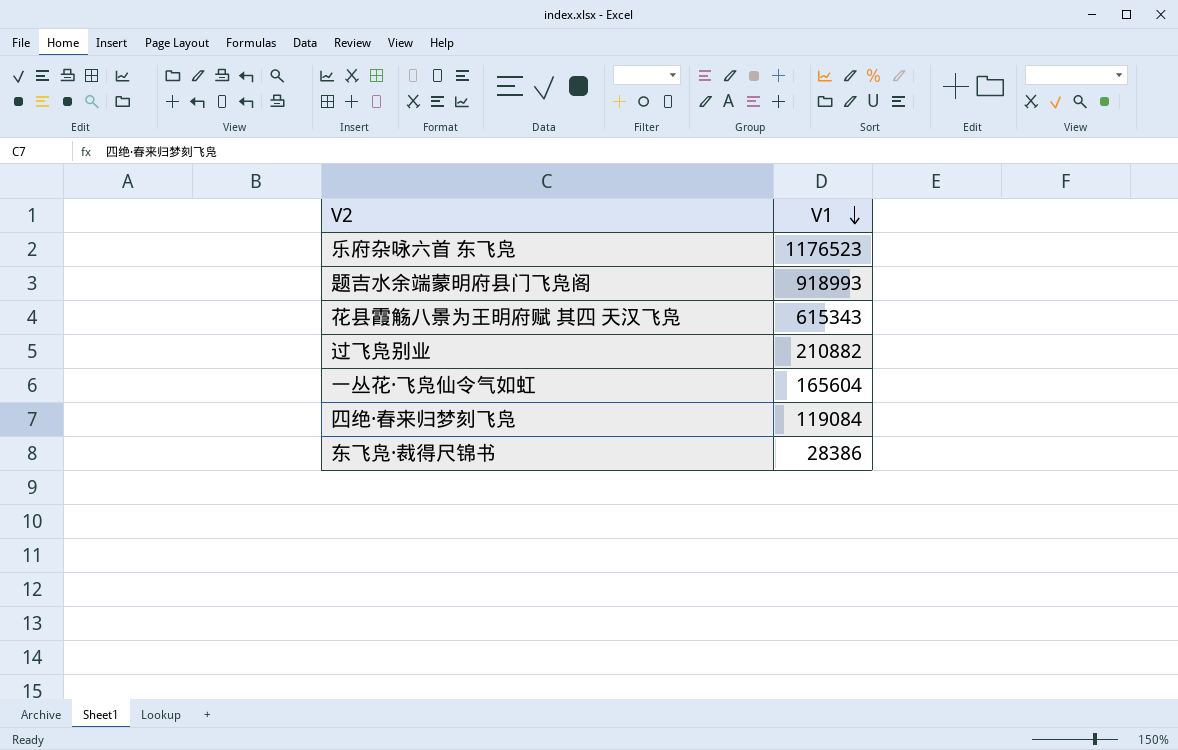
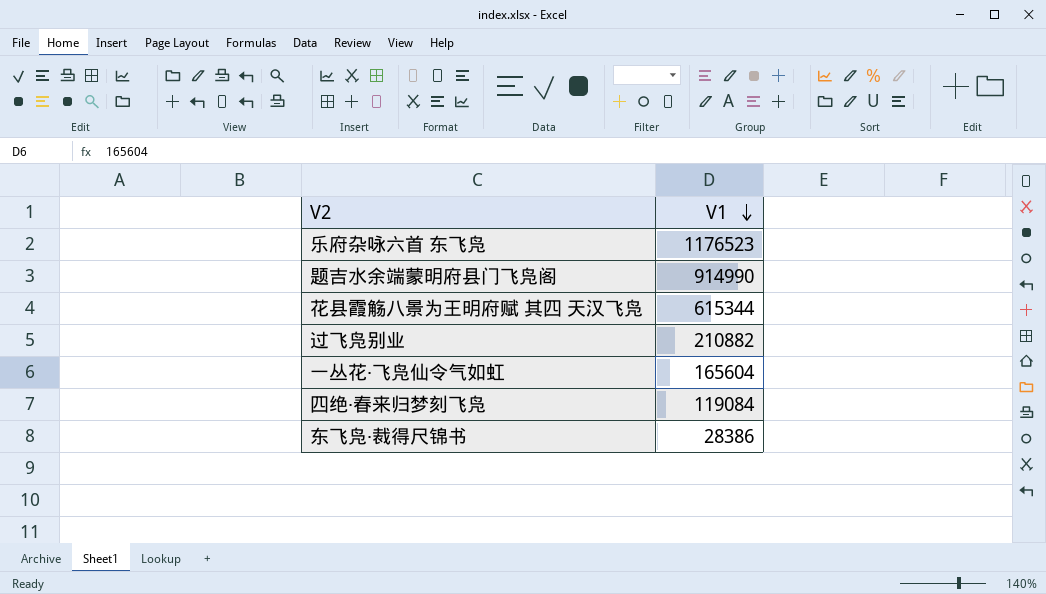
题吉水余端蒙明府县门飞凫阁 | V1: 918993 -> 914990
花县霞觞八景为王明府赋 其四 天汉飞凫 | V1: 615343 -> 615344

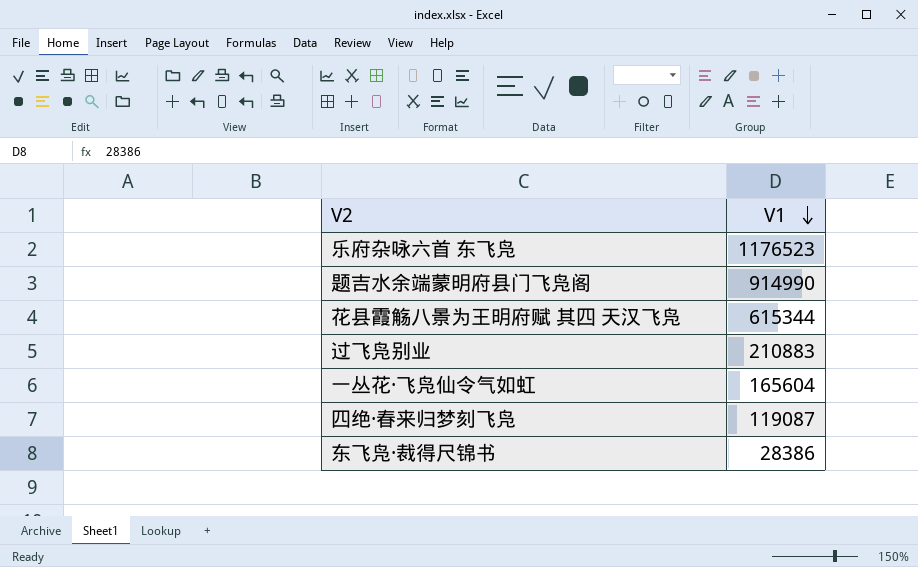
过飞凫别业 | V1: 210882 -> 210883
四绝·春来归梦刻飞凫 | V1: 119084 -> 119087

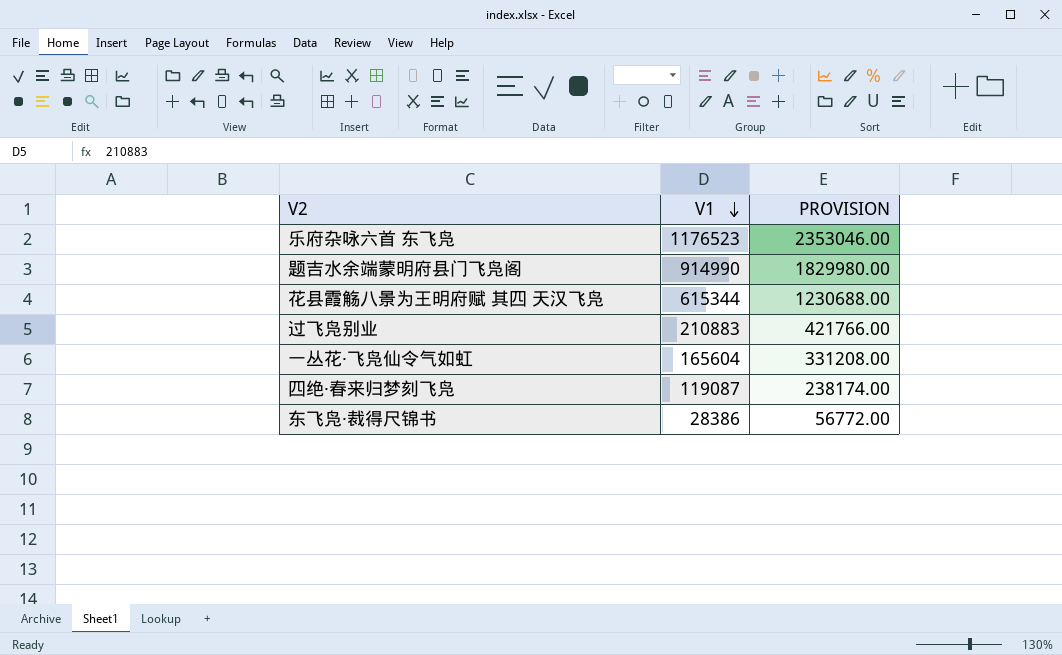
column PROVISION | formula: none -> [V1] * 2

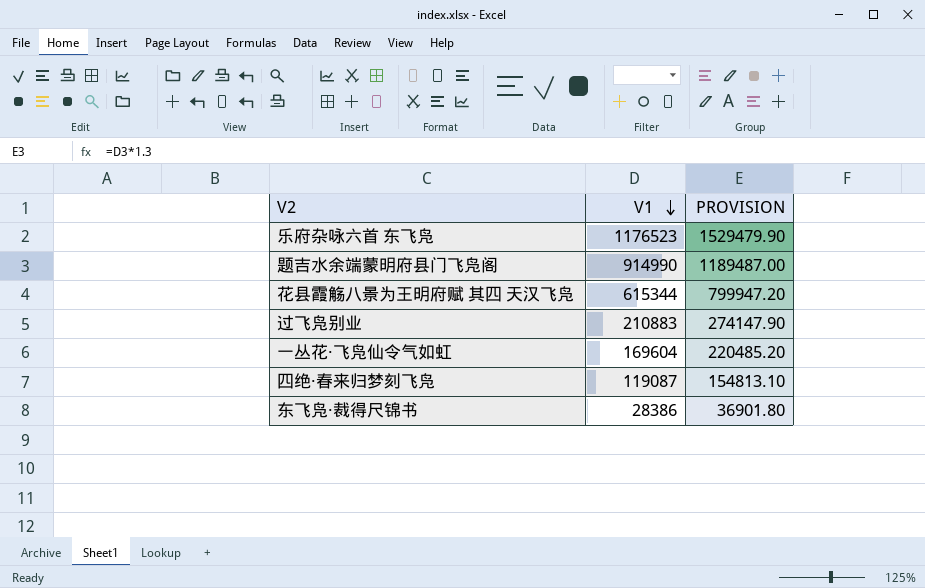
column PROVISION | formula: [V1] * 2 -> [V1] * 1.3
一丛花·飞凫仙令气如虹 | V1: 165604 -> 169604

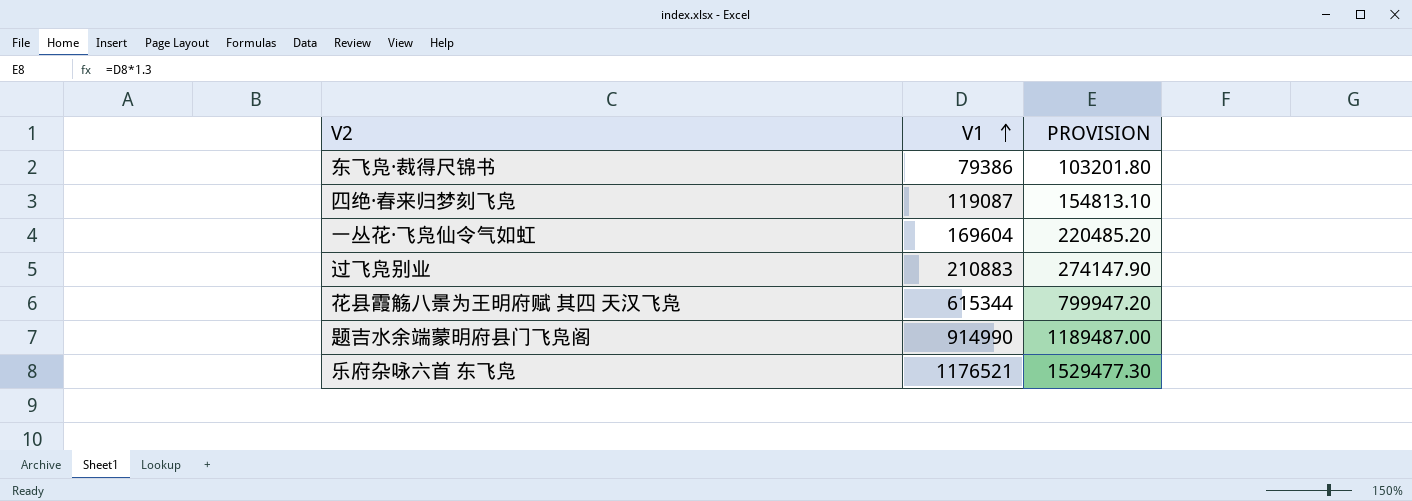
row order: V1 descending -> V1 ascending
东飞凫·裁得尺锦书 | V1: 28386 -> 79386
东飞凫·裁得尺锦书 | PROVISION: 36901.80 -> 103201.80
乐府杂咏六首 东飞凫 | V1: 1176523 -> 1176521
乐府杂咏六首 东飞凫 | PROVISION: 1529479.90 -> 1529477.30

